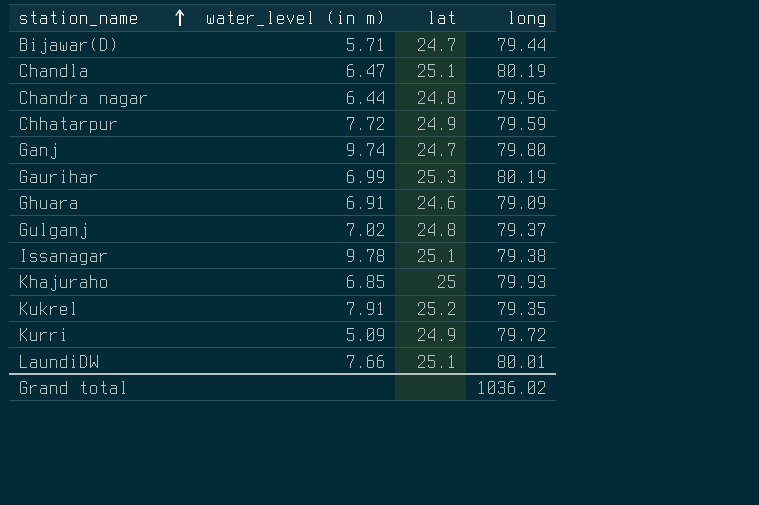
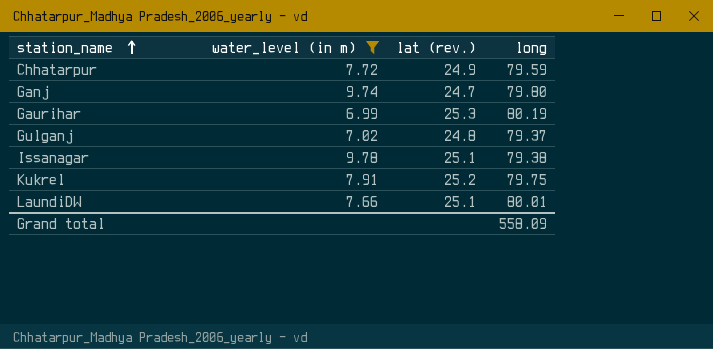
filter: none -> water_level (in m) >= 6.99
column name: lat -> lat (rev.)
Kukrel | long: 79.35 -> 79.75
Grand total | long: 1036.02 -> 558.09

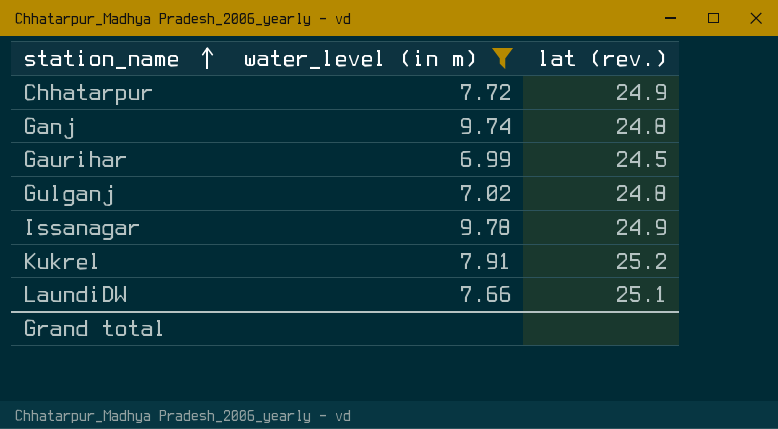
column long | position: 4 -> none
Ganj | lat (rev.): 24.7 -> 24.8
Gaurihar | lat (rev.): 25.3 -> 24.5
Issanagar | lat (rev.): 25.1 -> 24.9

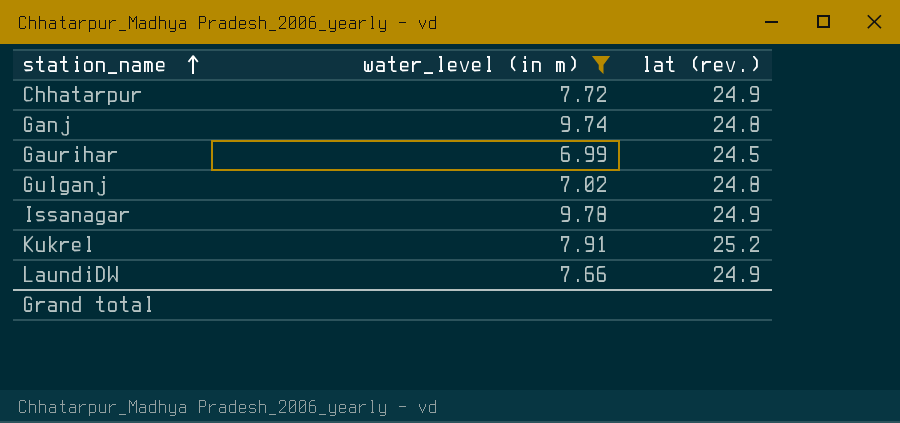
LaundiDW | lat (rev.): 25.1 -> 24.9

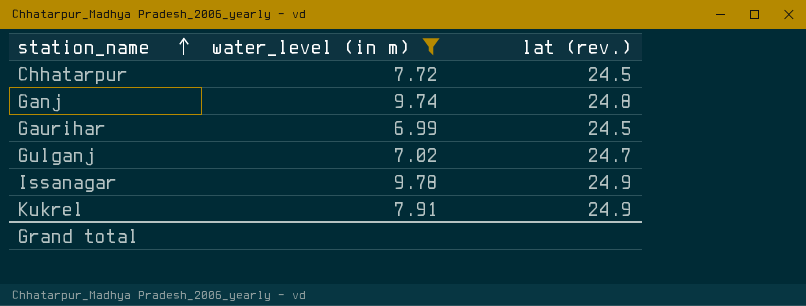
row LaundiDW: 7.66 | 24.9 -> none
Chhatarpur | lat (rev.): 24.9 -> 24.5
Gulganj | lat (rev.): 24.8 -> 24.7
Kukrel | lat (rev.): 25.2 -> 24.9

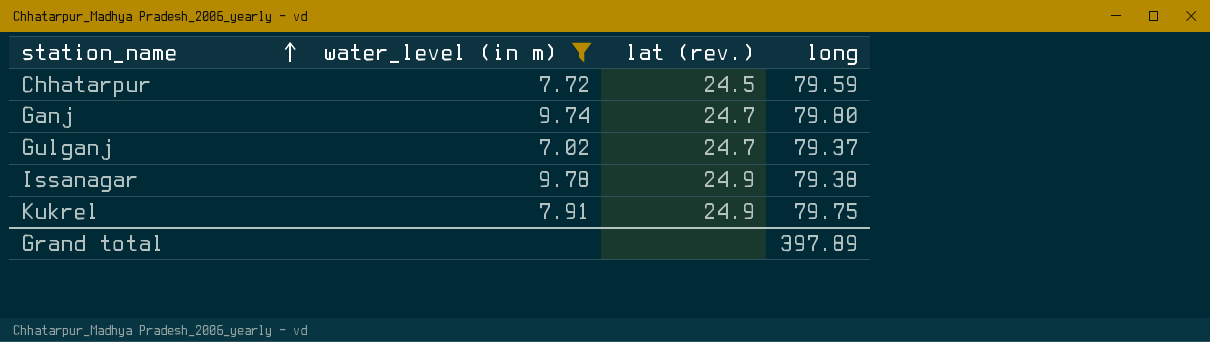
column long | position: none -> 4
row Gaurihar: 6.99 | 24.5 -> none
Ganj | lat (rev.): 24.8 -> 24.7

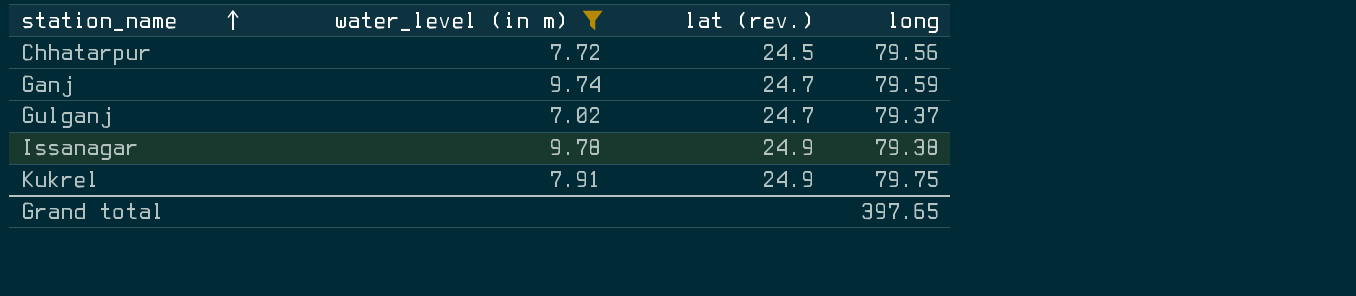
Chhatarpur | long: 79.59 -> 79.56
Ganj | long: 79.80 -> 79.59
Grand total | long: 397.89 -> 397.65

